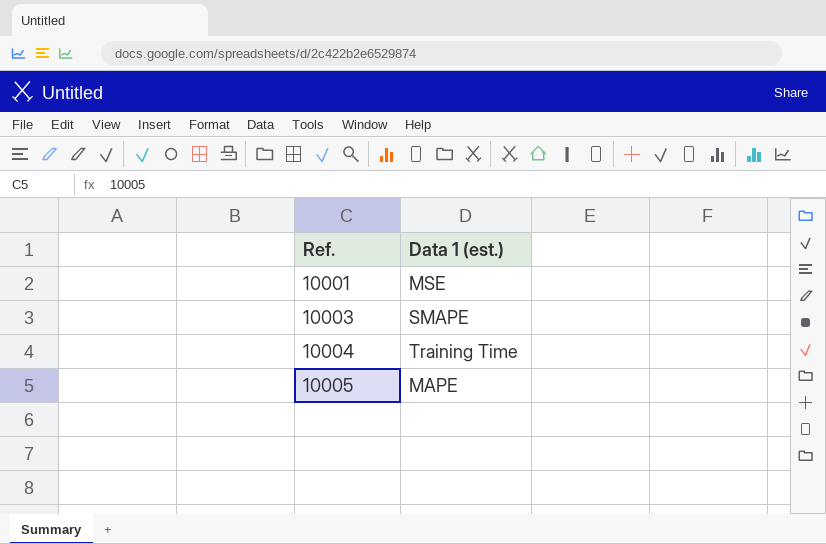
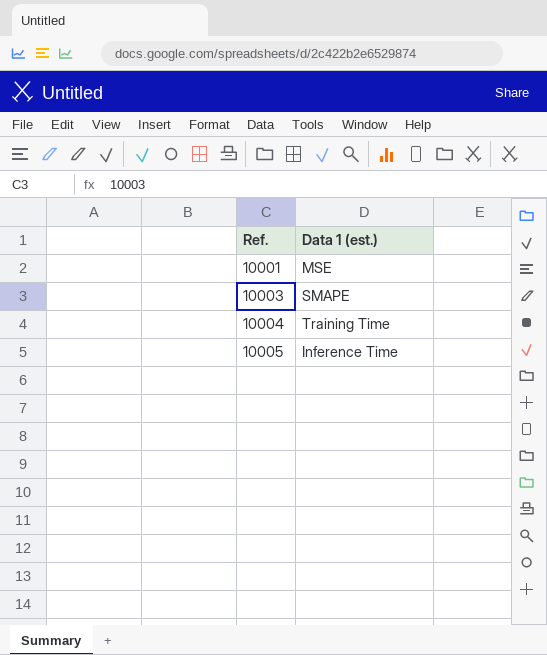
10005 | Data 1 (est.): MAPE -> Inference Time

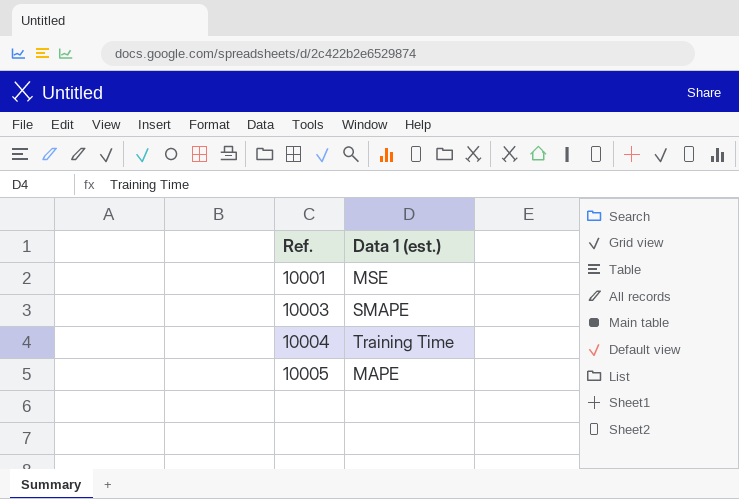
10005 | Data 1 (est.): Inference Time -> MAPE

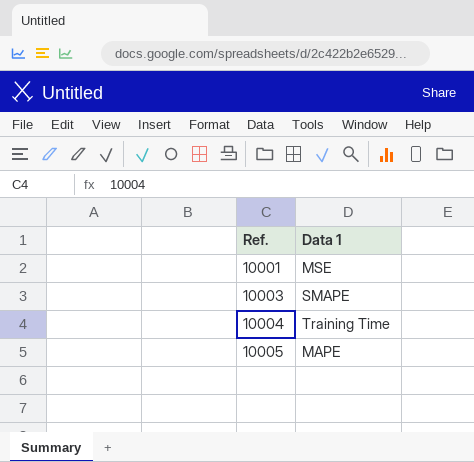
column name: Data 1 (est.) -> Data 1

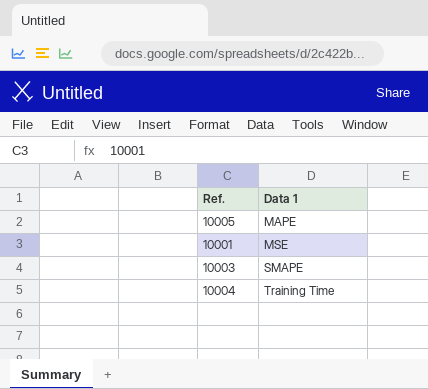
row order: Ref. ascending -> Data 1 ascending

